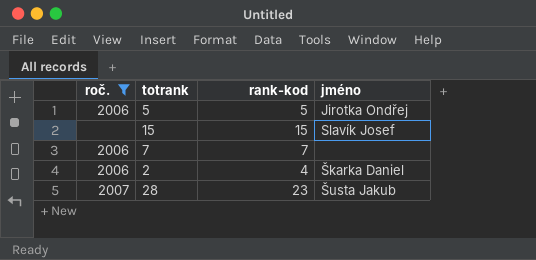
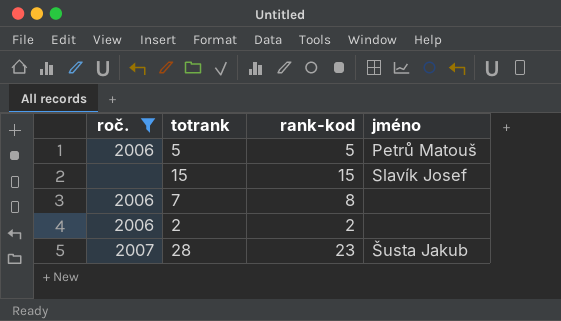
5 | jméno: Jirotka Ondřej -> Petrů Matouš
7 | rank-kod: 7 -> 8
2 | rank-kod: 4 -> 2
2 | jméno: Škarka Daniel -> none

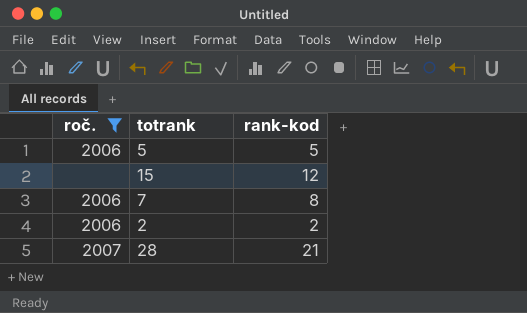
column jméno | position: 4 -> none
15 | rank-kod: 15 -> 12
28 | rank-kod: 23 -> 21

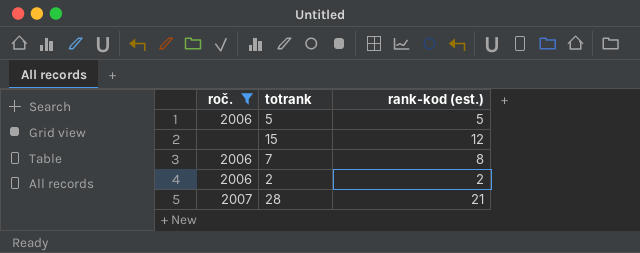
column name: rank-kod -> rank-kod (est.)

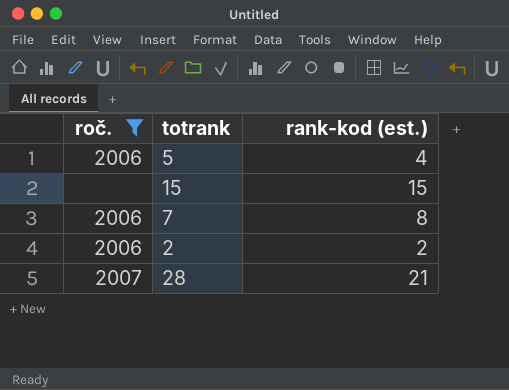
5 | rank-kod (est.): 5 -> 4
15 | rank-kod (est.): 12 -> 15

